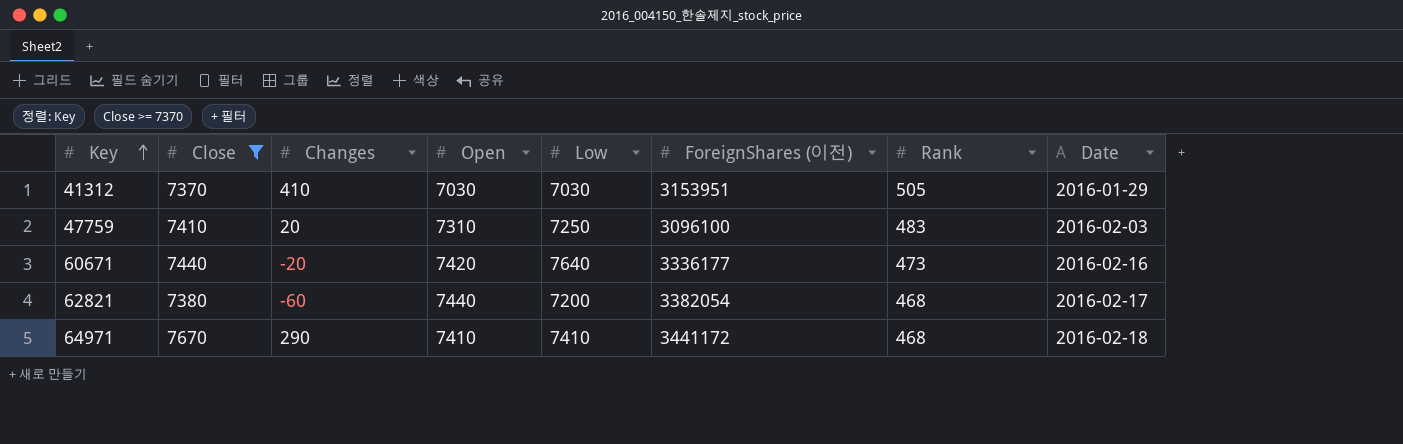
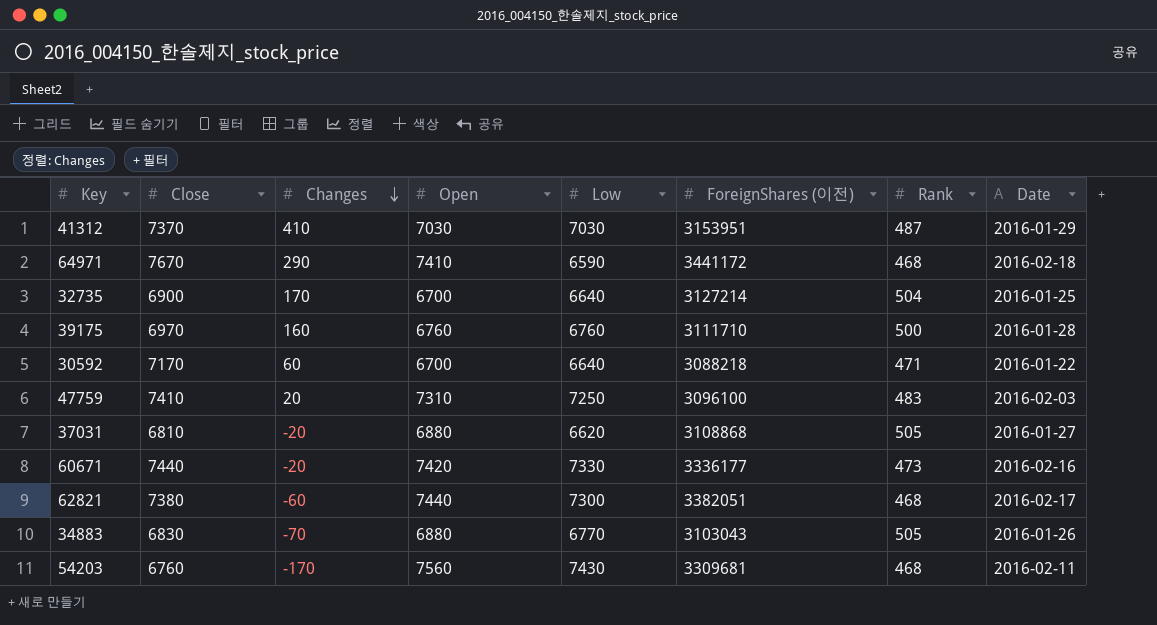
filter: Close >= 7370 -> none
row order: Key ascending -> Changes descending
41312 | Rank: 505 -> 487
64971 | Low: 7410 -> 6590
60671 | Low: 7640 -> 7330
62821 | Low: 7200 -> 7300
62821 | ForeignShares (이전): 3382054 -> 3382051

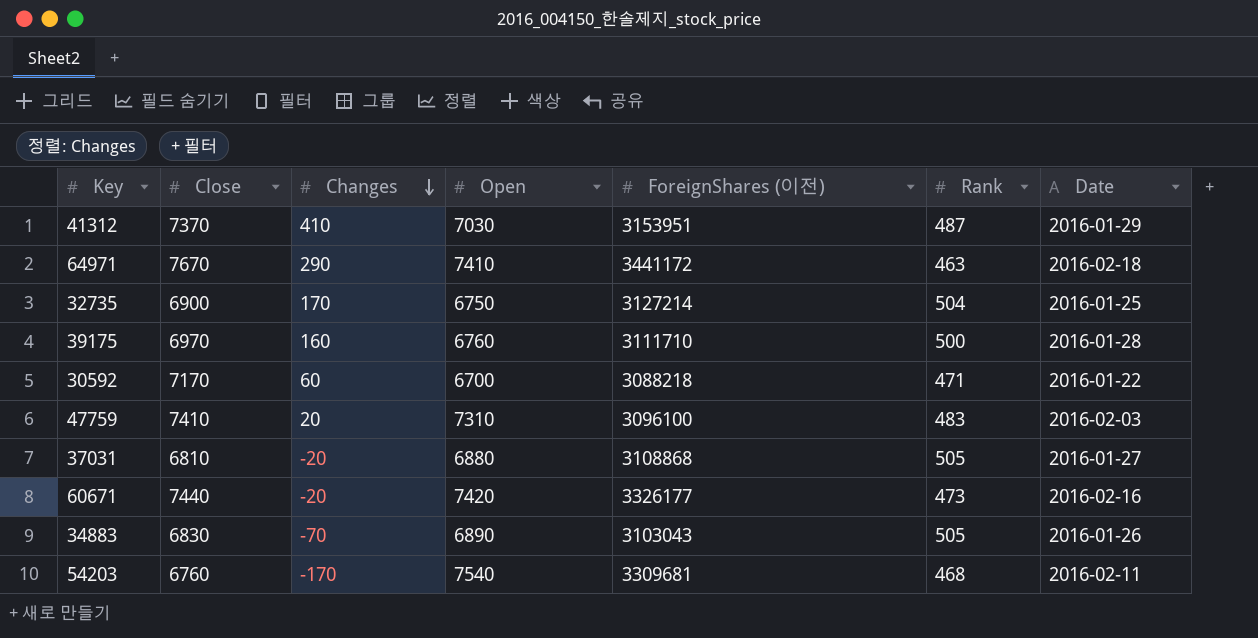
column Low | position: 5 -> none
row 62821: 7380 | -60 | 7440 | 7300 | 3382051 | 468 | 2016-02-17 -> none
64971 | Rank: 468 -> 463
32735 | Open: 6700 -> 6750
60671 | ForeignShares (이전): 3336177 -> 3326177
34883 | Open: 6880 -> 6890
54203 | Open: 7560 -> 7540

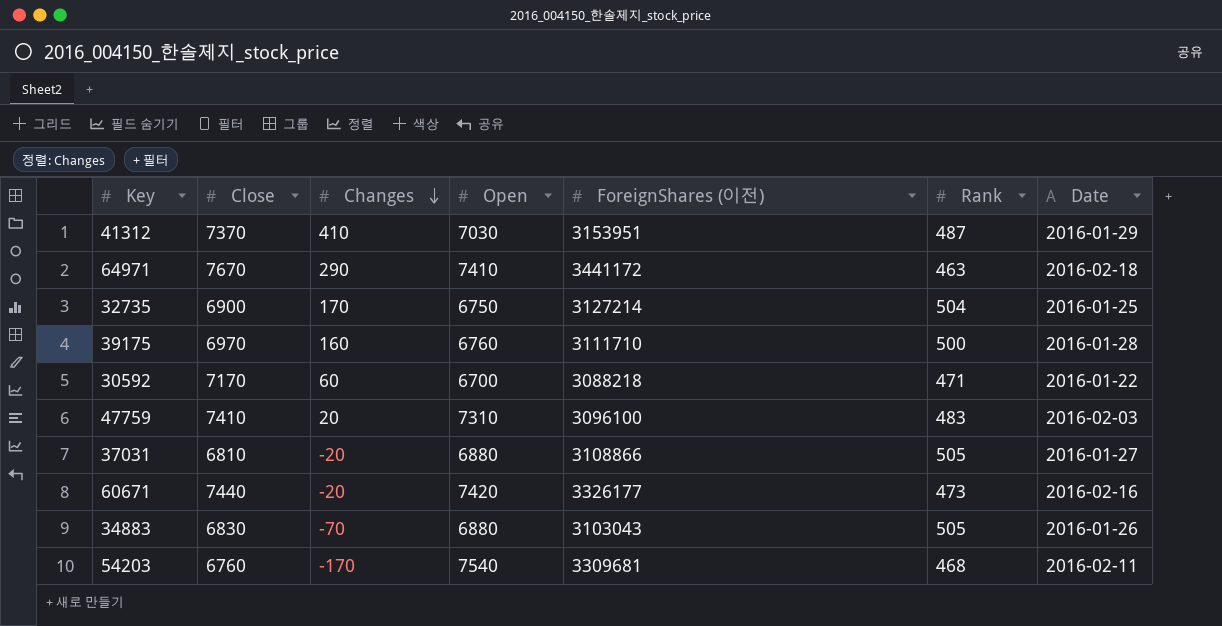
37031 | ForeignShares (이전): 3108868 -> 3108866
34883 | Open: 6890 -> 6880

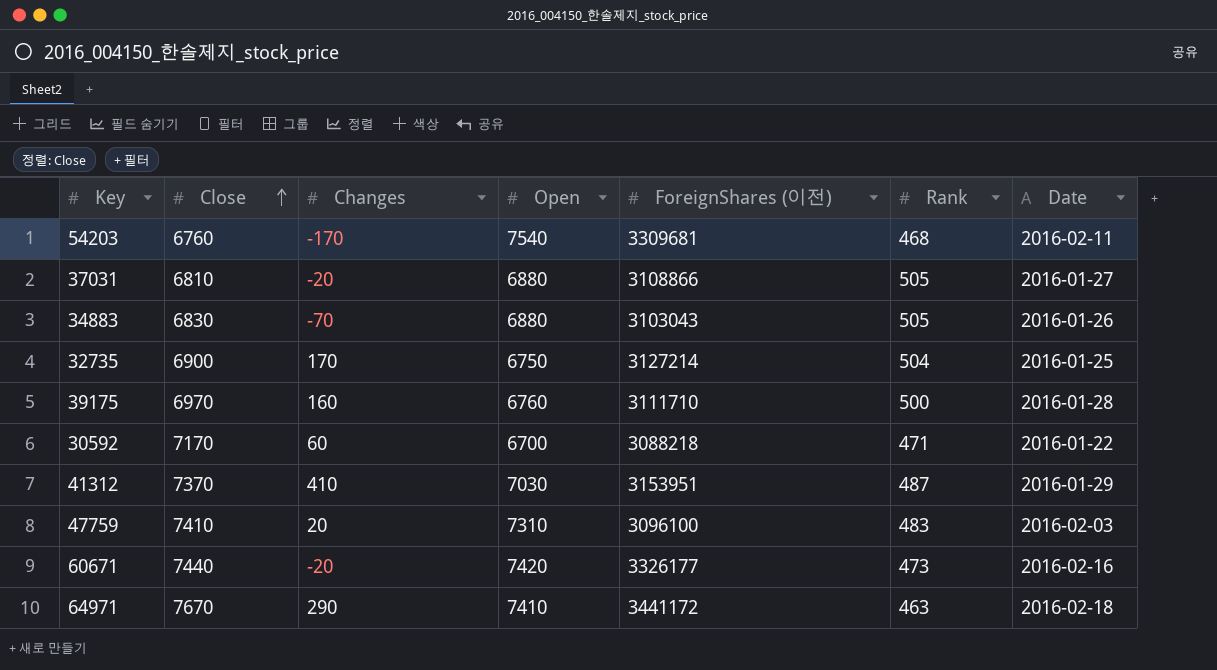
row order: Changes descending -> Close ascending

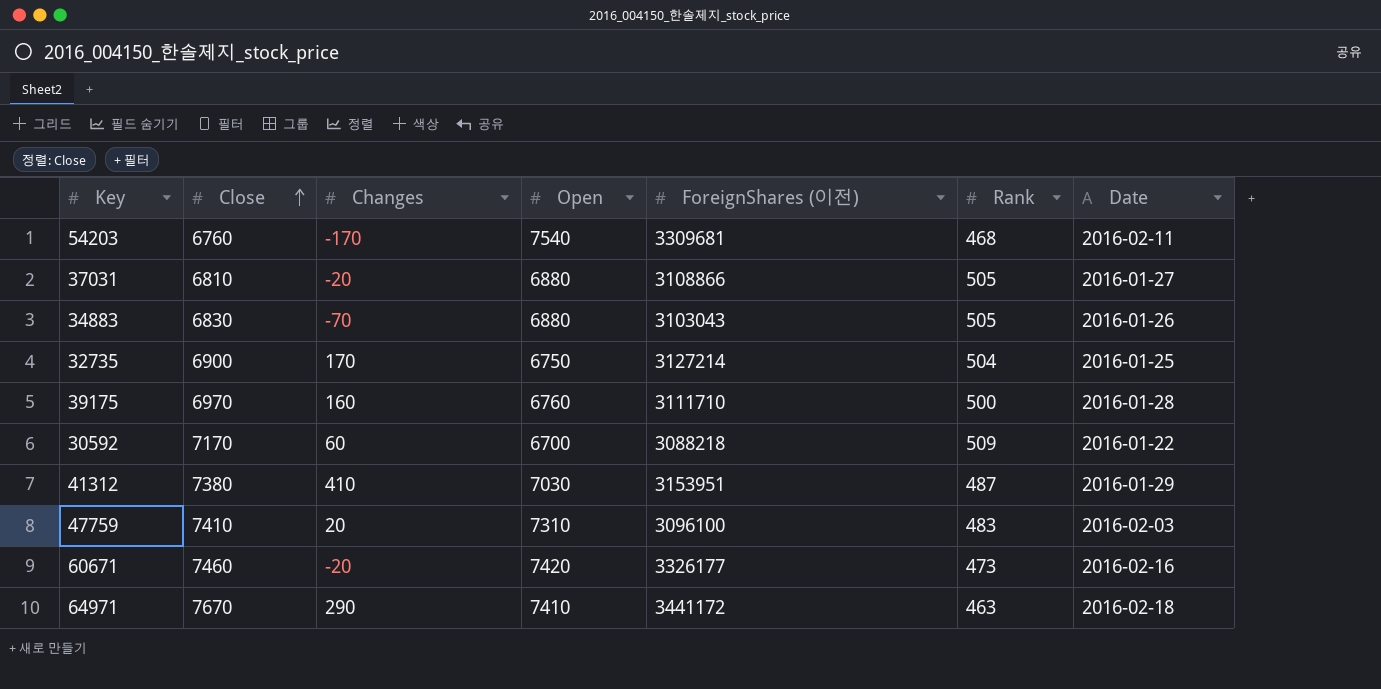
30592 | Rank: 471 -> 509
41312 | Close: 7370 -> 7380
60671 | Close: 7440 -> 7460

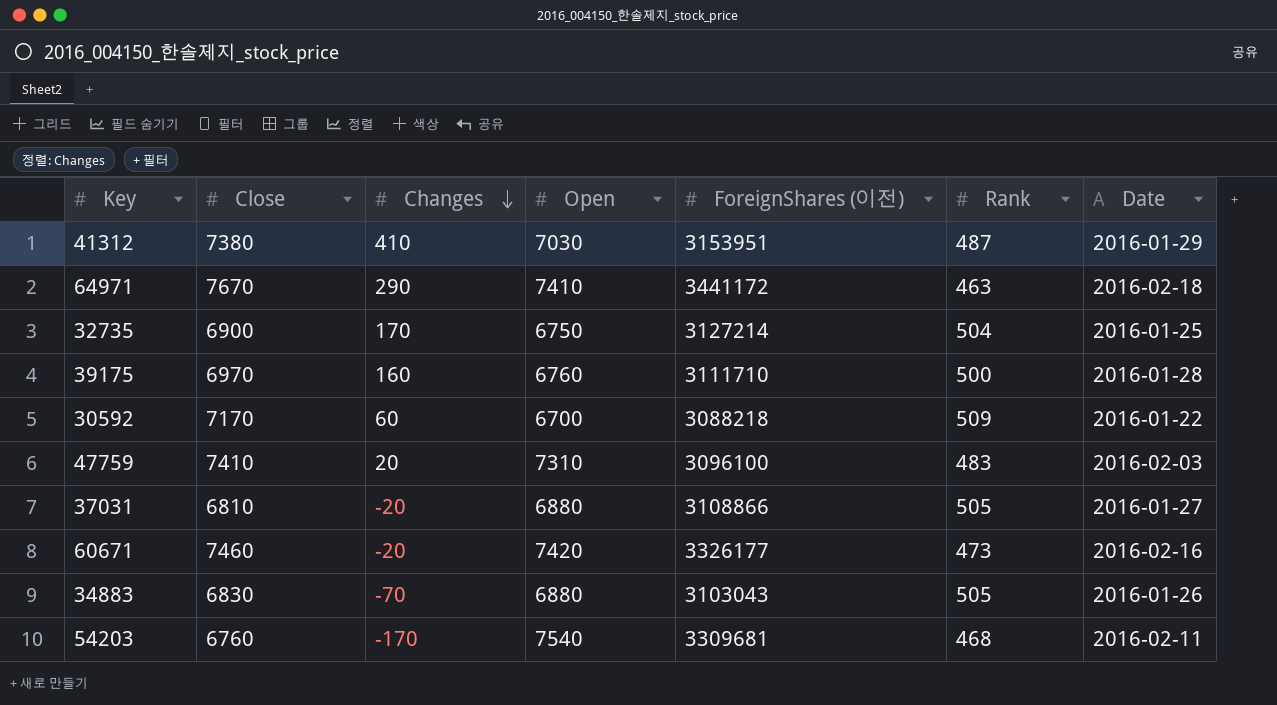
row order: Close ascending -> Changes descending

